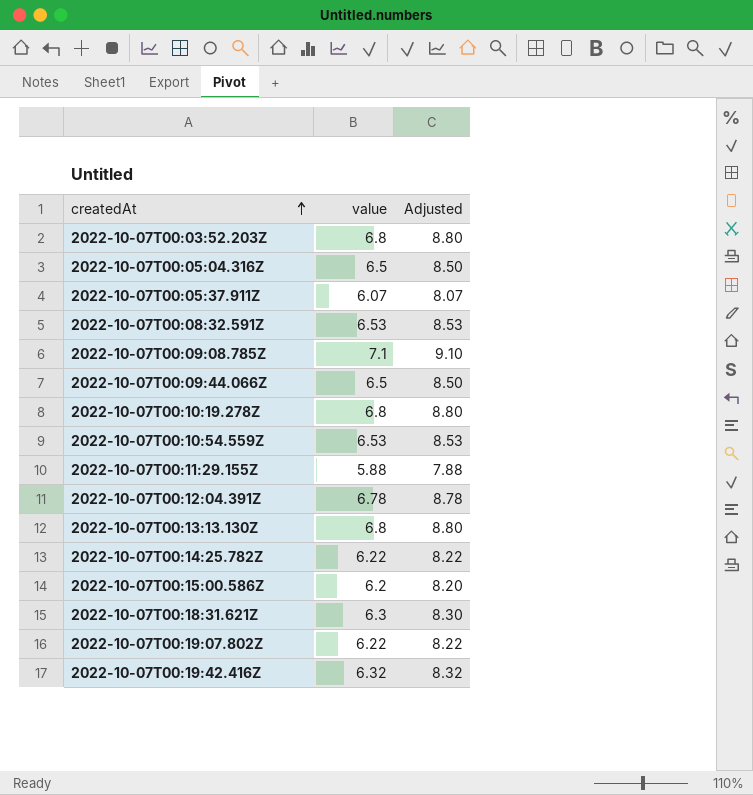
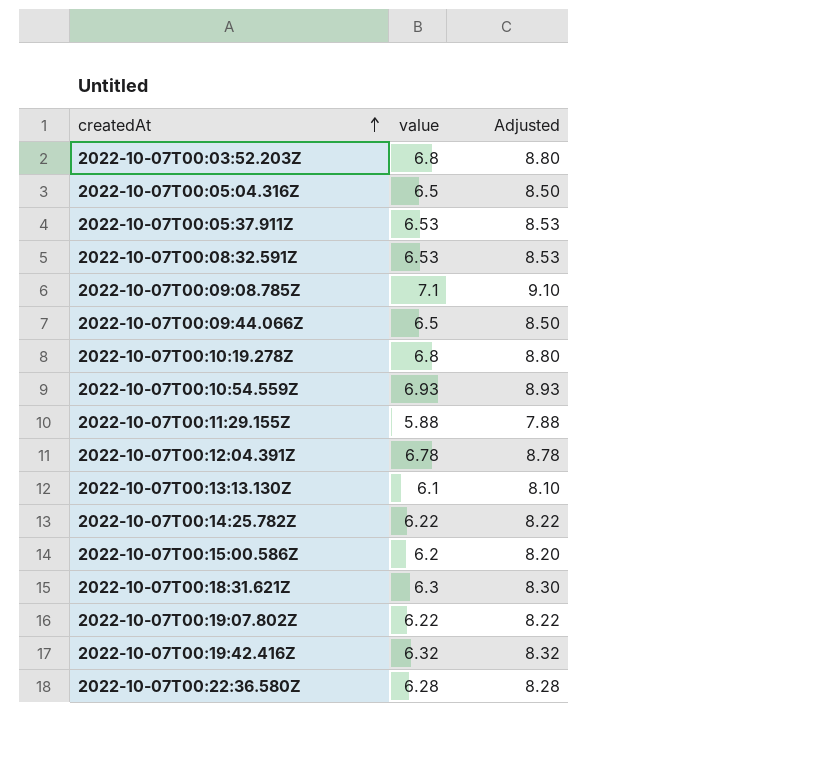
2022-10-07T00:05:37.911Z | value: 6.07 -> 6.53
2022-10-07T00:05:37.911Z | Adjusted: 8.07 -> 8.53
2022-10-07T00:10:54.559Z | value: 6.53 -> 6.93
2022-10-07T00:10:54.559Z | Adjusted: 8.53 -> 8.93
2022-10-07T00:13:13.130Z | value: 6.8 -> 6.1
2022-10-07T00:13:13.130Z | Adjusted: 8.80 -> 8.10
row 2022-10-07T00:22:36.580Z: none -> 6.28 | 8.28

